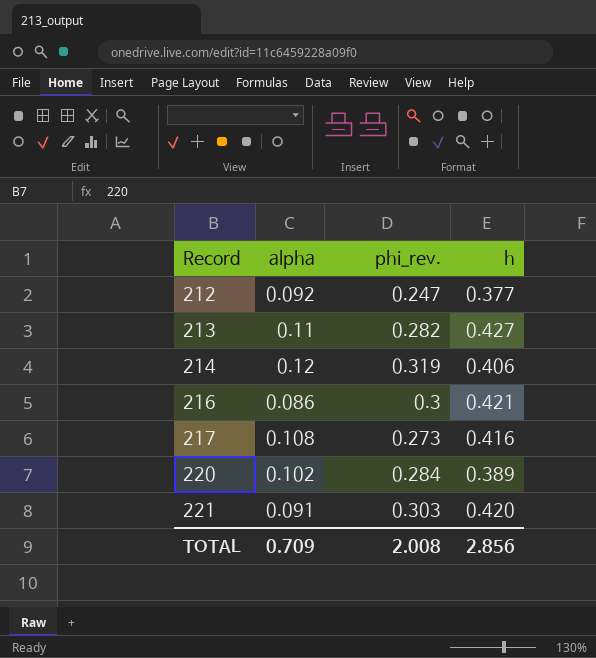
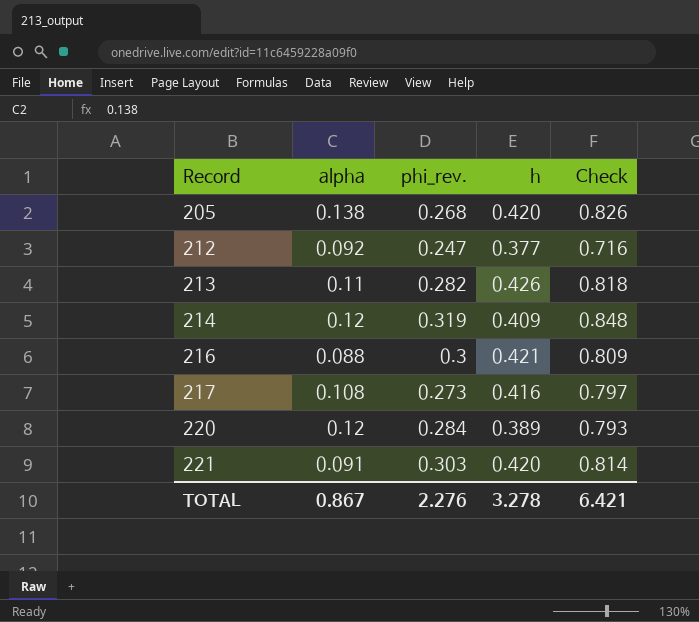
column Check | formula: none -> [alpha] + [phi_rev.] + [h]
row 205: none -> 0.138 | 0.268 | 0.420 | 0.826
213 | h: 0.427 -> 0.426
214 | h: 0.406 -> 0.409
216 | alpha: 0.086 -> 0.088
220 | alpha: 0.102 -> 0.12
TOTAL | alpha: 0.709 -> 0.867
TOTAL | phi_rev.: 2.008 -> 2.276
TOTAL | h: 2.856 -> 3.278

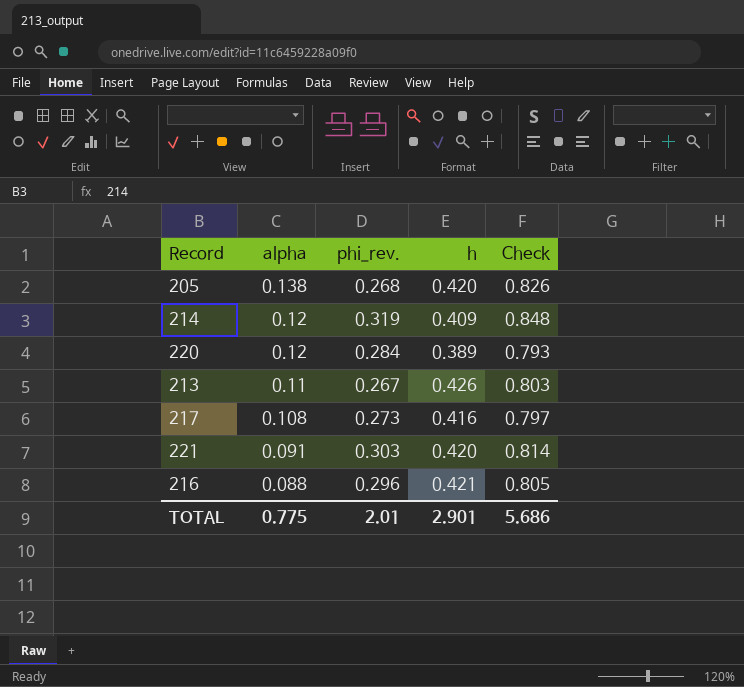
row order: Record ascending -> alpha descending
row 212: 0.092 | 0.247 | 0.377 | 0.716 -> none
213 | phi_rev.: 0.282 -> 0.267
213 | Check: 0.818 -> 0.803
216 | phi_rev.: 0.3 -> 0.296
216 | Check: 0.809 -> 0.805
TOTAL | alpha: 0.867 -> 0.775
TOTAL | phi_rev.: 2.276 -> 2.01
TOTAL | h: 3.278 -> 2.901
TOTAL | Check: 6.421 -> 5.686

